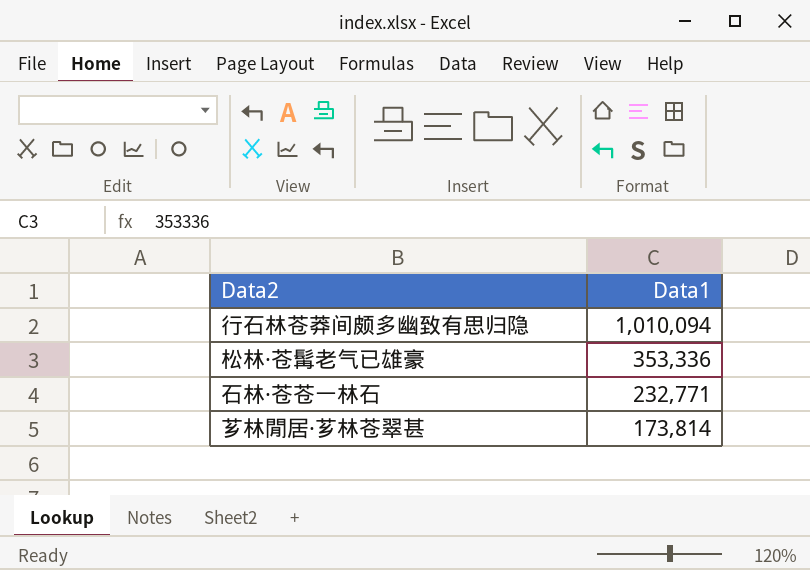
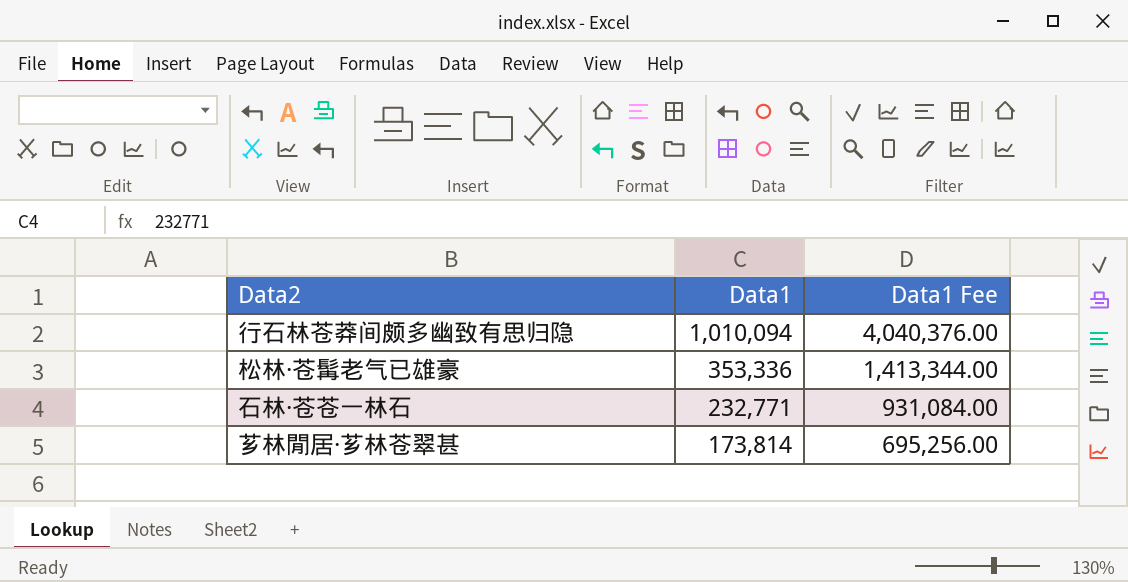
column Data1 Fee | formula: none -> [Data1] * 4

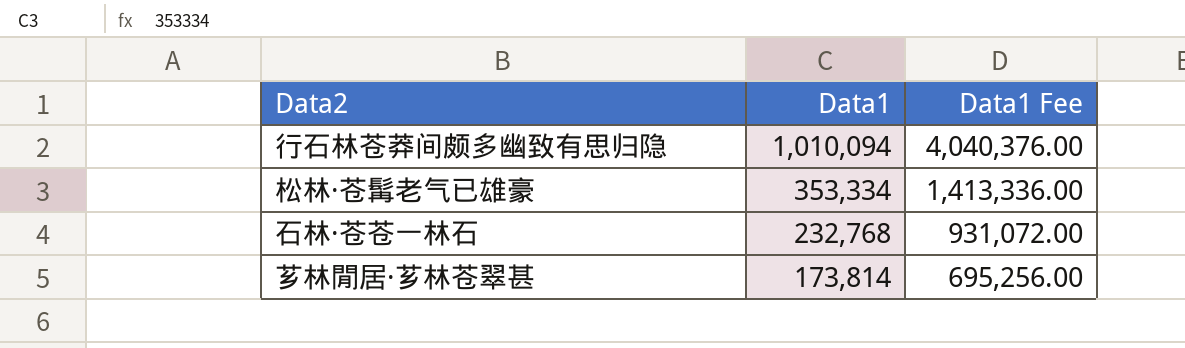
松林·苍髯老气已雄豪 | Data1: 353,336 -> 353,334
松林·苍髯老气已雄豪 | Data1 Fee: 1,413,344.00 -> 1,413,336.00
石林·苍苍一林石 | Data1: 232,771 -> 232,768
石林·苍苍一林石 | Data1 Fee: 931,084.00 -> 931,072.00

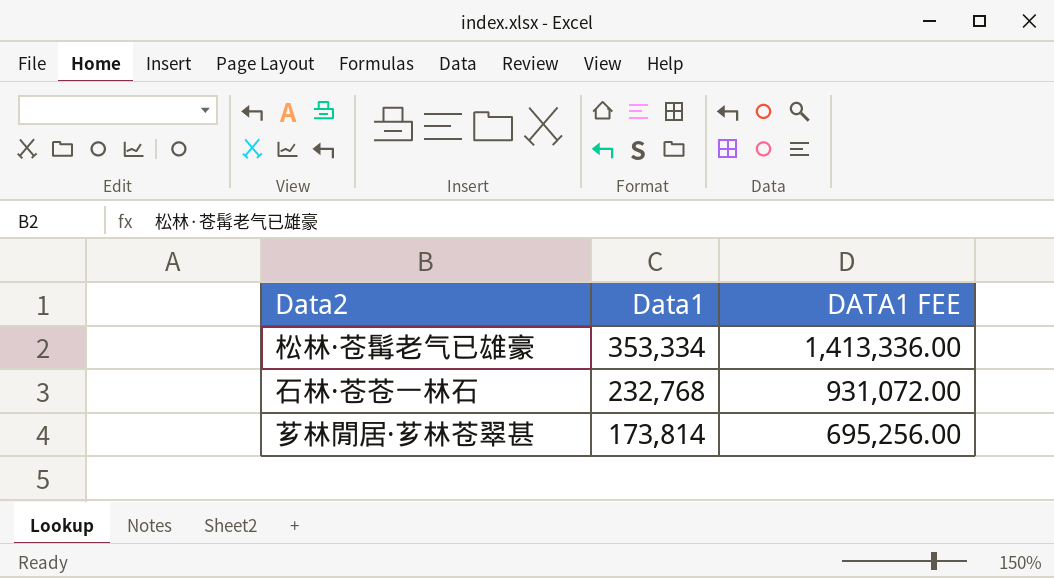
column name: Data1 Fee -> DATA1 FEE
row 行石林苍莽间颇多幽致有思归隐: 1,010,094 | 4,040,376.00 -> none

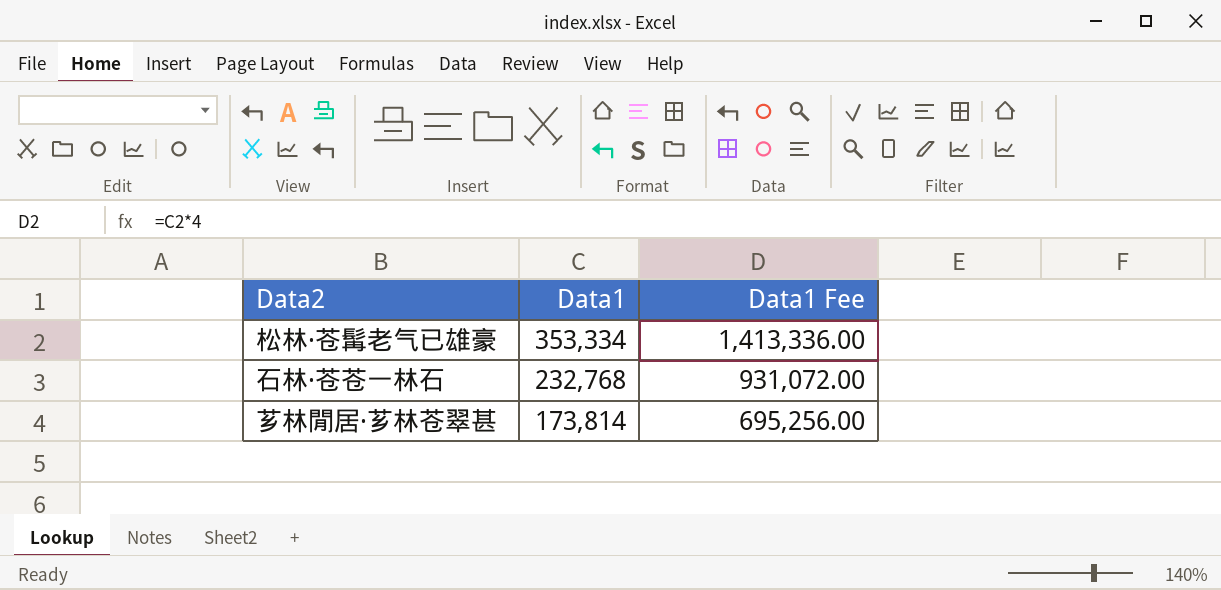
column name: DATA1 FEE -> Data1 Fee

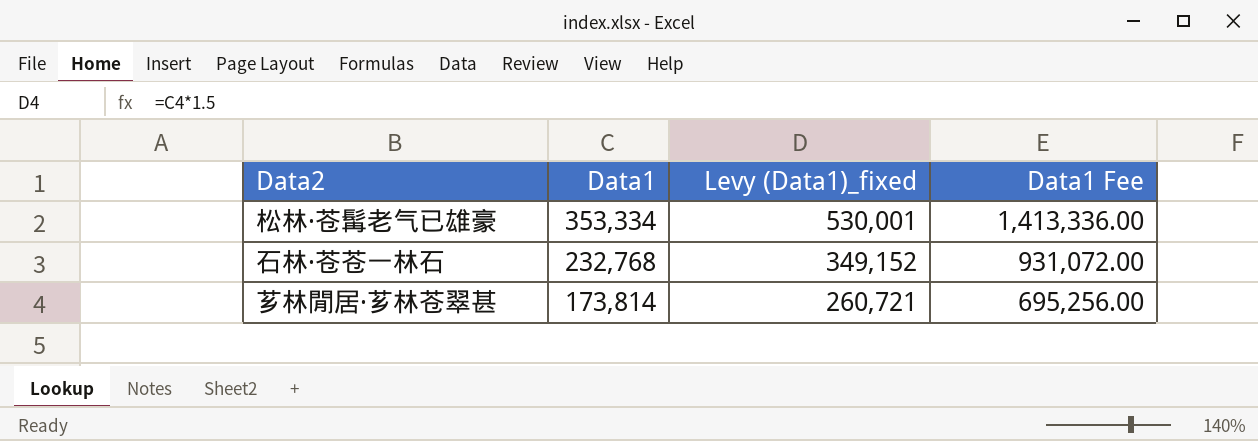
column Levy (Data1)_fixed | formula: none -> [Data1] * 1.5

